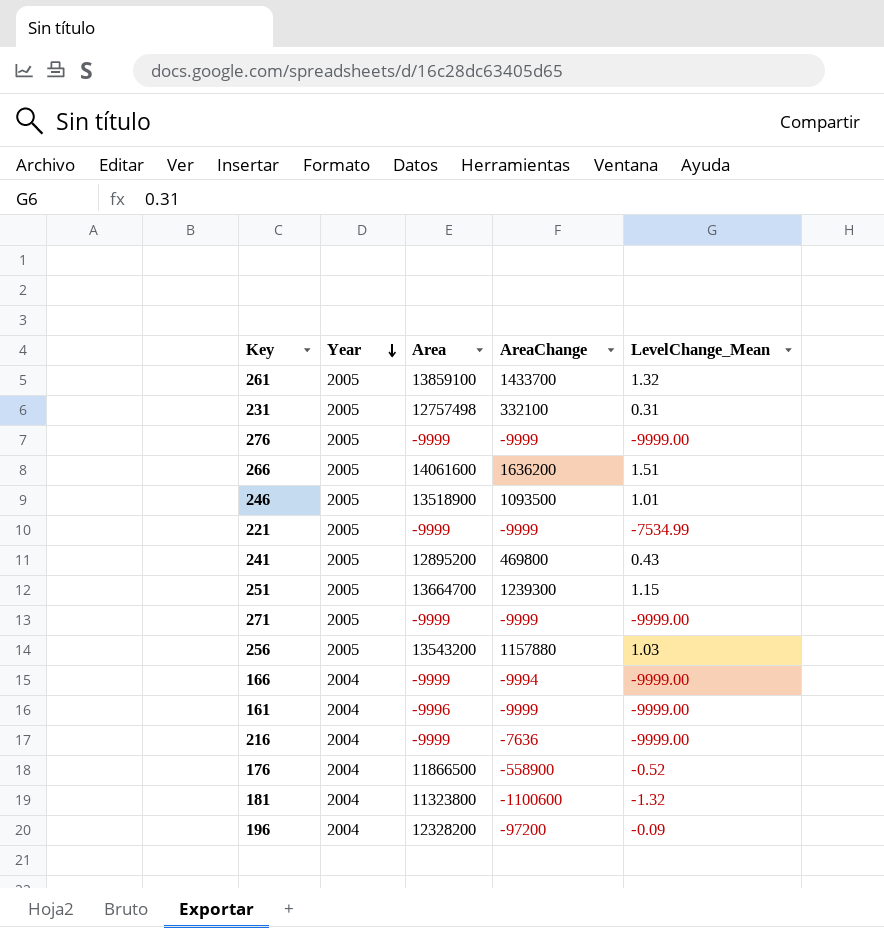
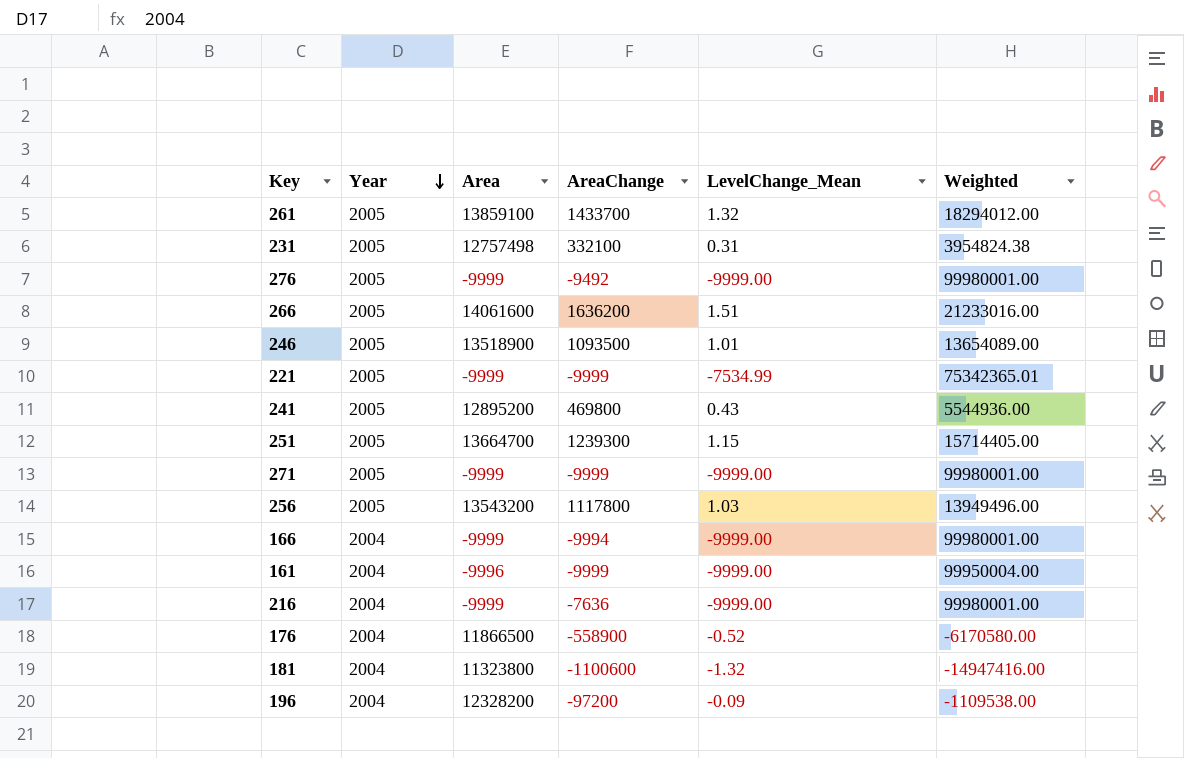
column Weighted | formula: none -> [Area] * [LevelChange_Mean]
276 | AreaChange: -9999 -> -9492
256 | AreaChange: 1157880 -> 1117800

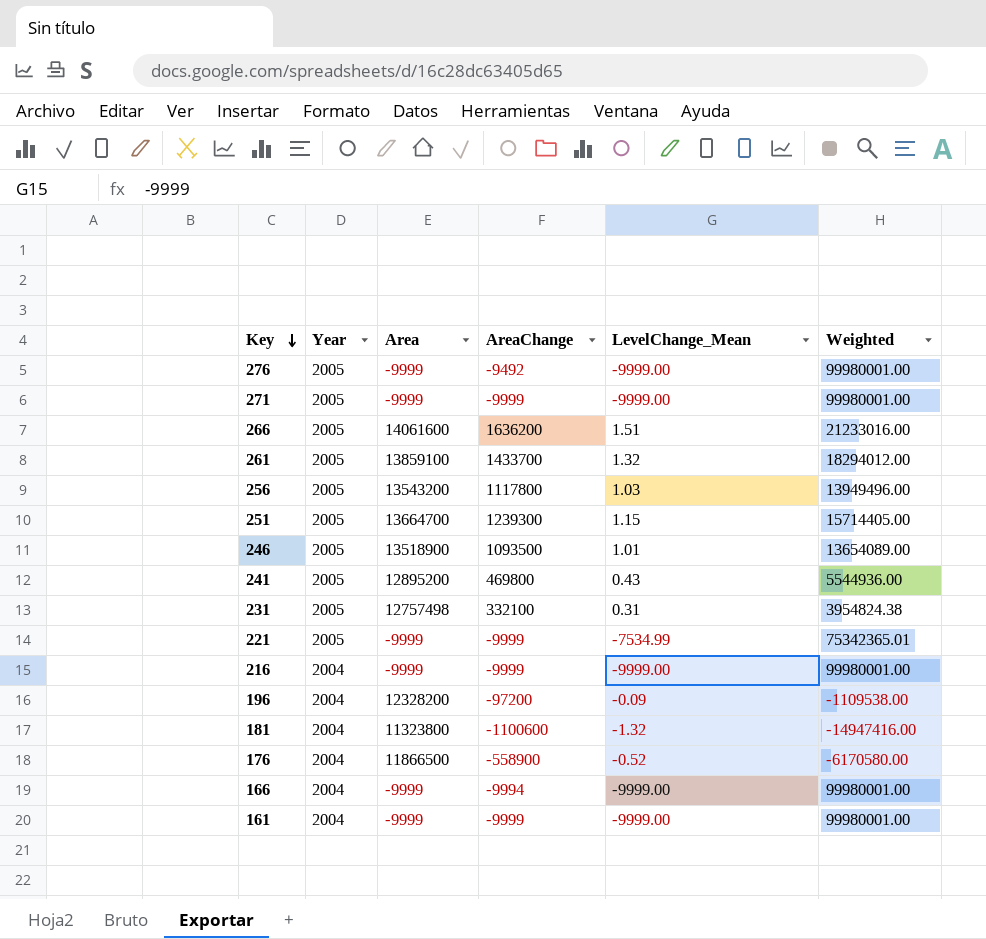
row order: Year descending -> Key descending
216 | AreaChange: -7636 -> -9999
161 | Area: -9996 -> -9999
161 | Weighted: 99950004.00 -> 99980001.00

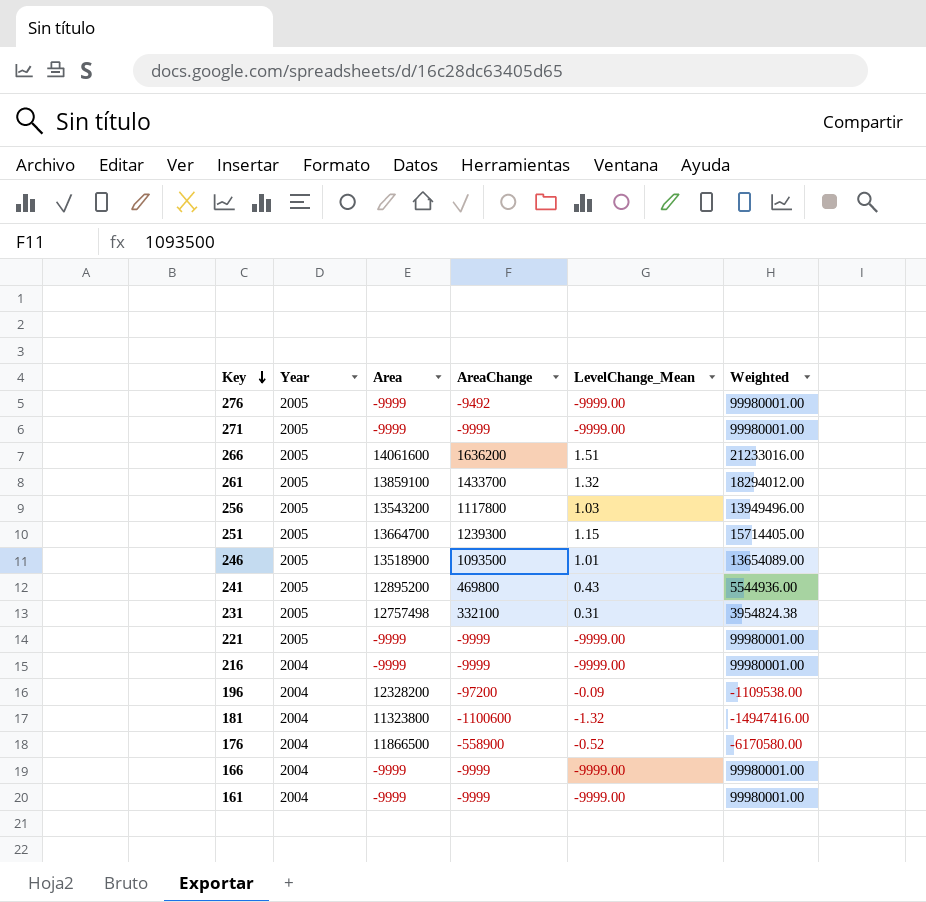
221 | LevelChange_Mean: -7534.99 -> -9999.00
221 | Weighted: 75342365.01 -> 99980001.00
166 | AreaChange: -9994 -> -9999

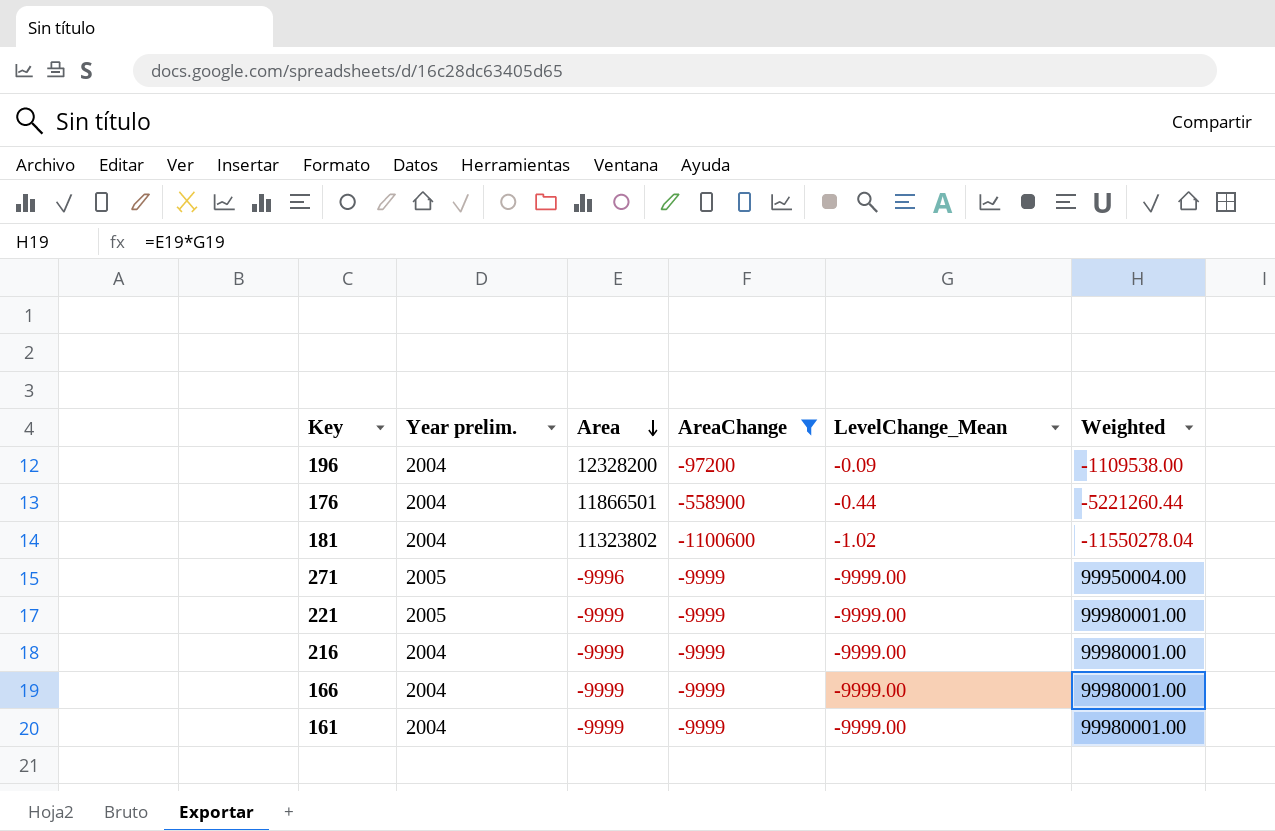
filter: none -> AreaChange <= -9999
row order: Key descending -> Area descending
column name: Year -> Year prelim.
176 | Area: 11866500 -> 11866501
176 | LevelChange_Mean: -0.52 -> -0.44
176 | Weighted: -6170580.00 -> -5221260.44
181 | Area: 11323800 -> 11323802
181 | LevelChange_Mean: -1.32 -> -1.02
181 | Weighted: -14947416.00 -> -11550278.04
271 | Area: -9999 -> -9996
271 | Weighted: 99980001.00 -> 99950004.00

